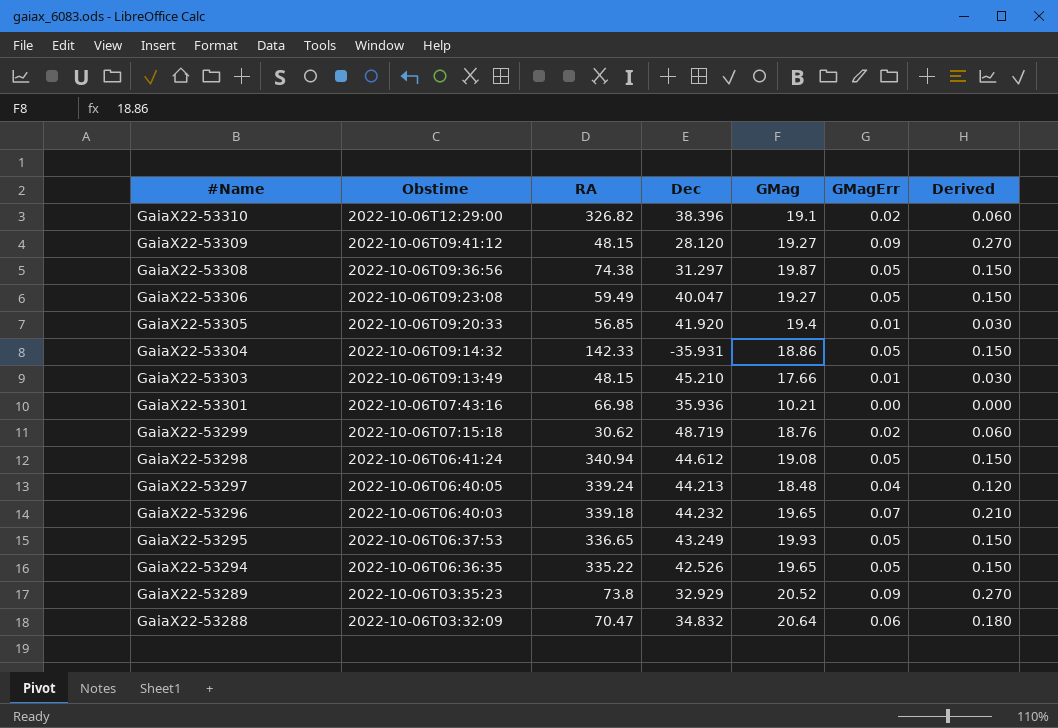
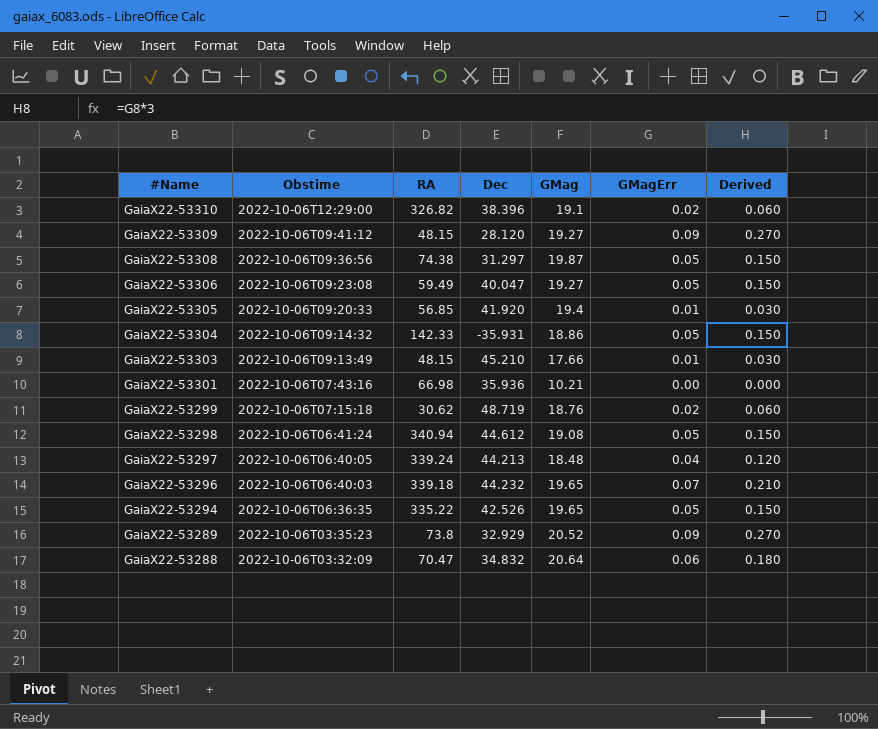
row GaiaX22-53295: 2022-10-06T06:37:53 | 336.65 | 43.249 | 19.93 | 0.05 | 0.150 -> none

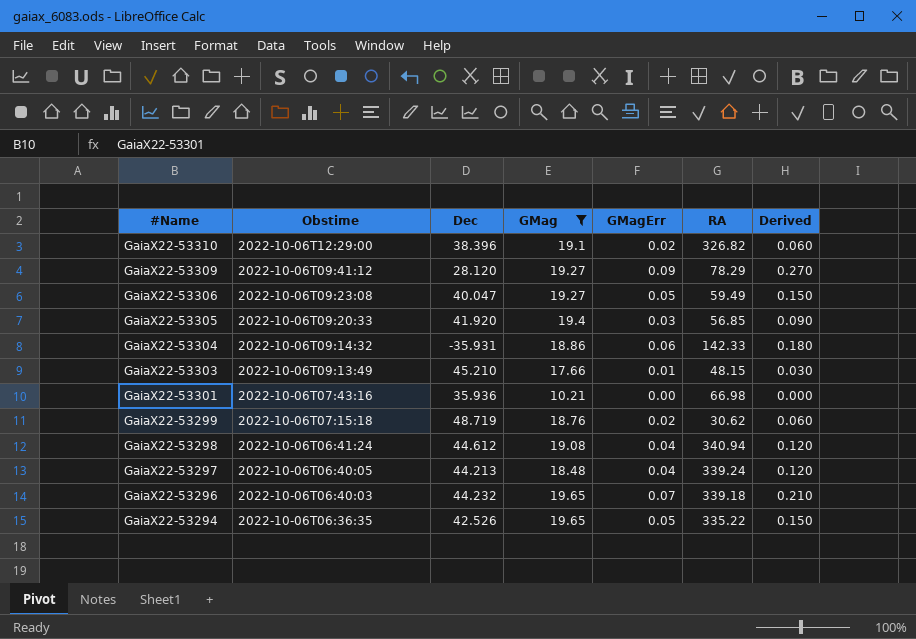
filter: none -> GMag <= 19.65
column RA | position: 3 -> 6
GaiaX22-53309 | RA: 48.15 -> 78.29
GaiaX22-53305 | GMagErr: 0.01 -> 0.03
GaiaX22-53305 | Derived: 0.030 -> 0.090
GaiaX22-53304 | GMagErr: 0.05 -> 0.06
GaiaX22-53304 | Derived: 0.150 -> 0.180
GaiaX22-53298 | GMagErr: 0.05 -> 0.04
GaiaX22-53298 | Derived: 0.150 -> 0.120

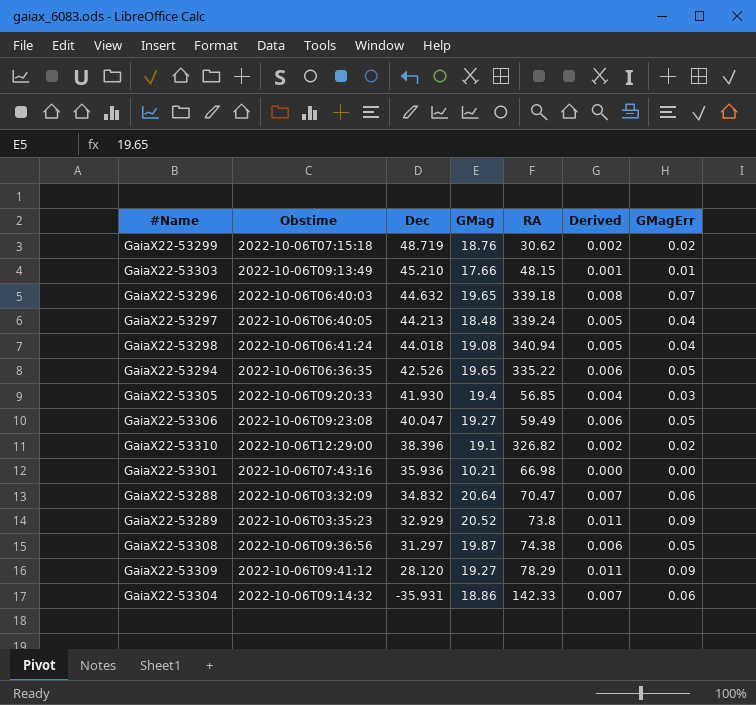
filter: GMag <= 19.65 -> none
row order: #Name descending -> Dec descending
column Derived | formula: [GMagErr] * 3 -> [GMagErr] * 0.12
column GMagErr | position: 5 -> 7
GaiaX22-53296 | Dec: 44.232 -> 44.632
GaiaX22-53298 | Dec: 44.612 -> 44.018
GaiaX22-53305 | Dec: 41.920 -> 41.930

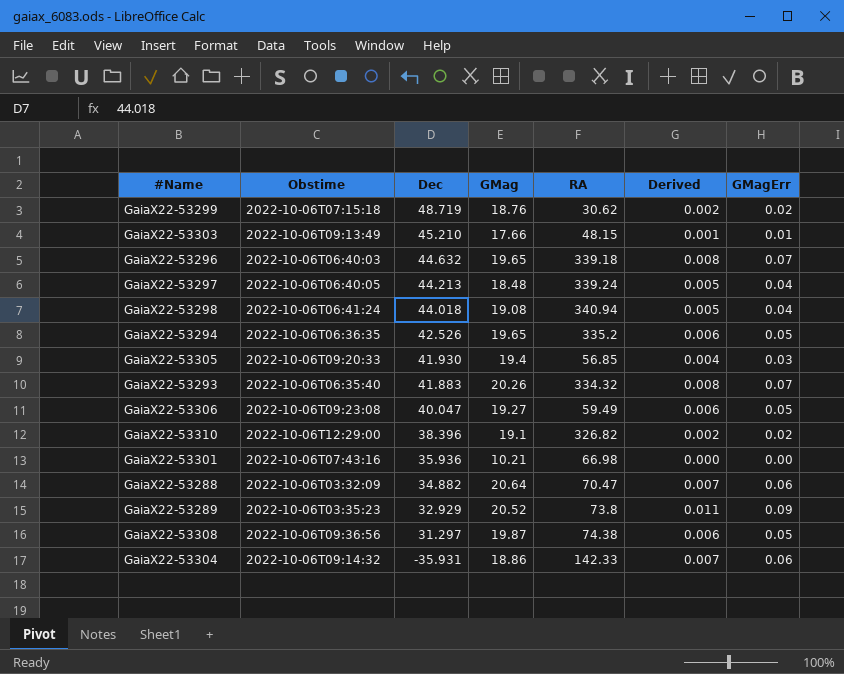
row GaiaX22-53309: 2022-10-06T09:41:12 | 28.120 | 19.27 | 78.29 | 0.011 | 0.09 -> none
GaiaX22-53294 | RA: 335.22 -> 335.2
row GaiaX22-53293: none -> 2022-10-06T06:35:40 | 41.883 | 20.26 | 334.32 | 0.008 | 0.07
GaiaX22-53288 | Dec: 34.832 -> 34.882

